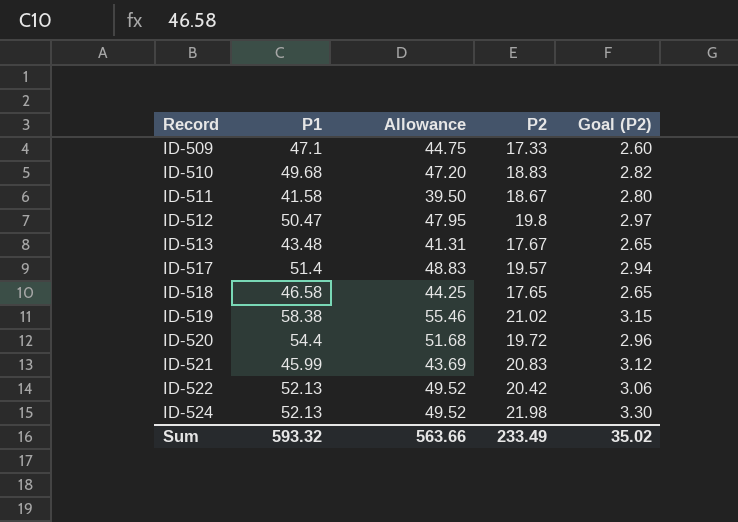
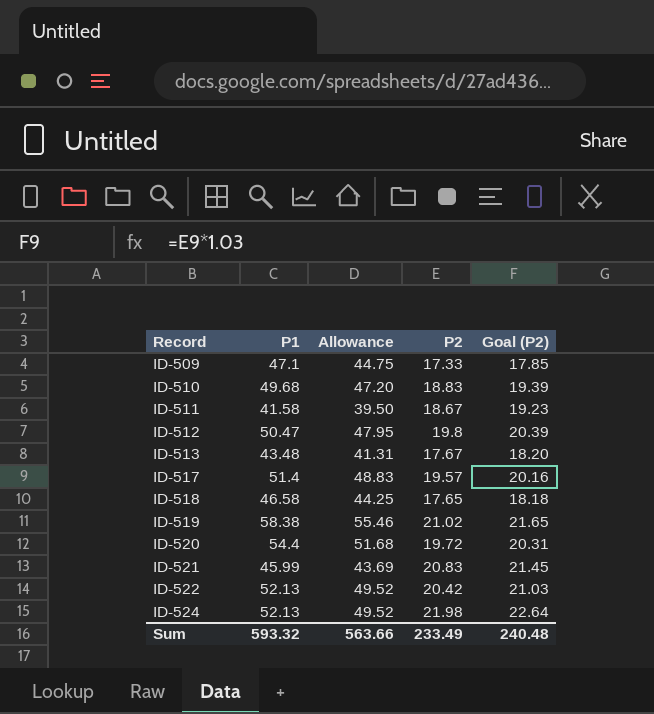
column Goal (P2) | formula: [P2] * 0.15 -> [P2] * 1.03
Sum | Goal (P2): 35.02 -> 240.48

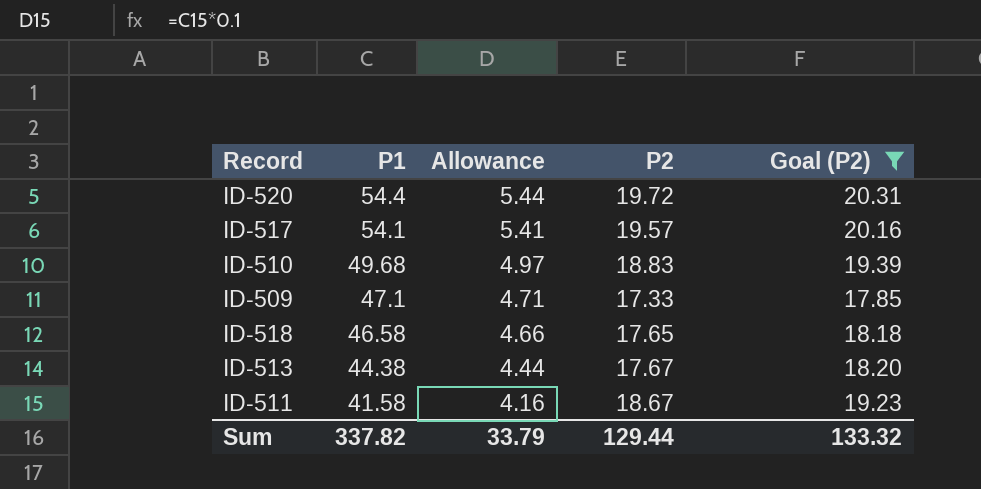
filter: none -> Goal (P2) <= 20.31
row order: Record ascending -> P1 descending
column Allowance | formula: [P1] * 0.95 -> [P1] * 0.1
ID-517 | P1: 51.4 -> 54.1
ID-513 | P1: 43.48 -> 44.38
Sum | P1: 593.32 -> 337.82
Sum | Allowance: 563.66 -> 33.79
Sum | P2: 233.49 -> 129.44
Sum | Goal (P2): 240.48 -> 133.32

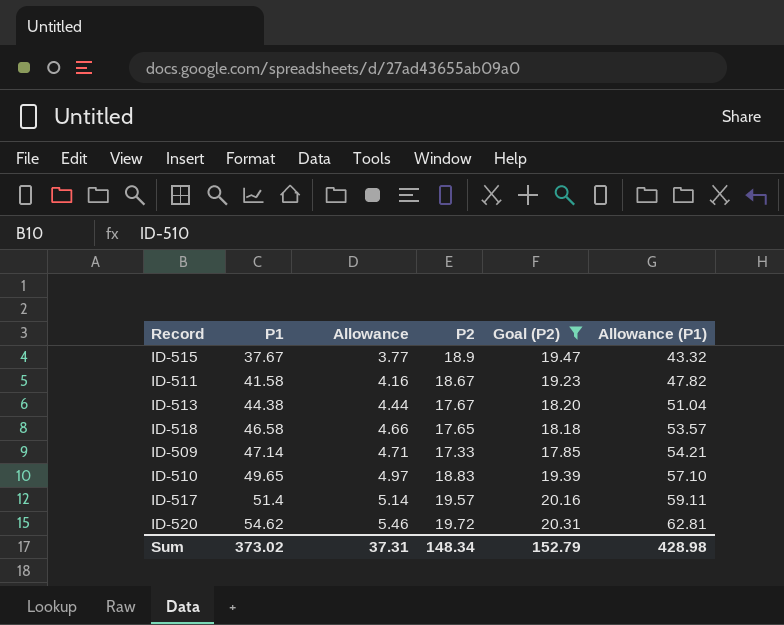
row order: P1 descending -> P1 ascending
column Allowance (P1) | formula: none -> [P1] * 1.15
row ID-515: none -> 37.67 | 3.77 | 18.9 | 19.47 | 43.32
ID-509 | P1: 47.1 -> 47.14
ID-510 | P1: 49.68 -> 49.65
ID-517 | P1: 54.1 -> 51.4
ID-517 | Allowance: 5.41 -> 5.14
ID-520 | P1: 54.4 -> 54.62
ID-520 | Allowance: 5.44 -> 5.46
Sum | P1: 337.82 -> 373.02
Sum | Allowance: 33.79 -> 37.31
Sum | P2: 129.44 -> 148.34
Sum | Goal (P2): 133.32 -> 152.79

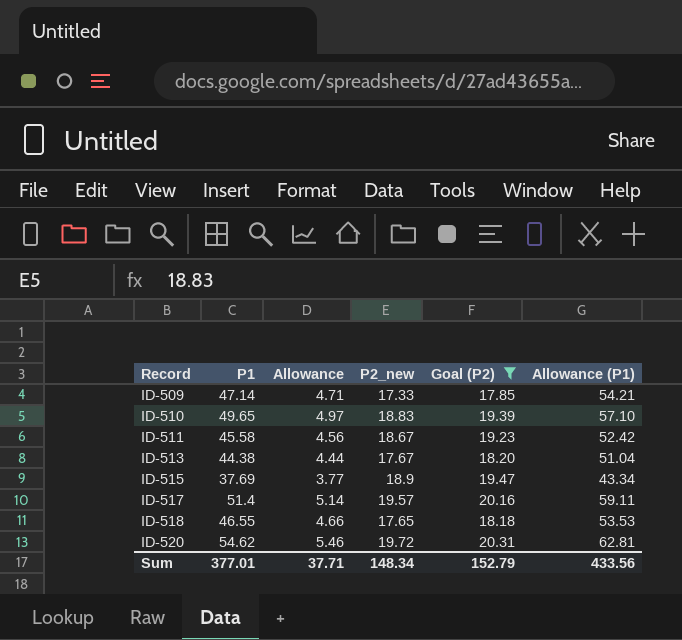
row order: P1 ascending -> Record ascending
column name: P2 -> P2_new
ID-511 | P1: 41.58 -> 45.58
ID-511 | Allowance: 4.16 -> 4.56
ID-511 | Allowance (P1): 47.82 -> 52.42
ID-515 | P1: 37.67 -> 37.69
ID-515 | Allowance (P1): 43.32 -> 43.34
ID-518 | P1: 46.58 -> 46.55
ID-518 | Allowance (P1): 53.57 -> 53.53
Sum | P1: 373.02 -> 377.01
Sum | Allowance: 37.31 -> 37.71
Sum | Allowance (P1): 428.98 -> 433.56

